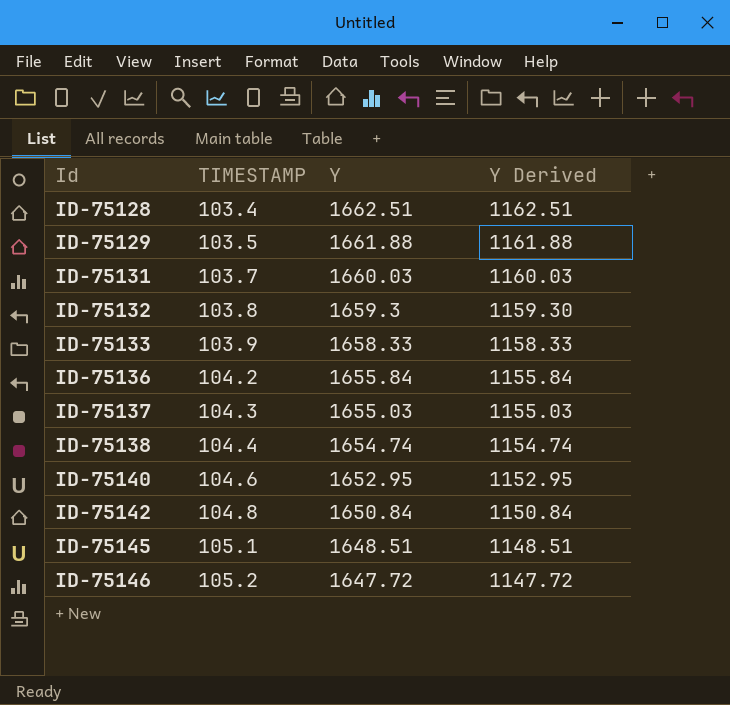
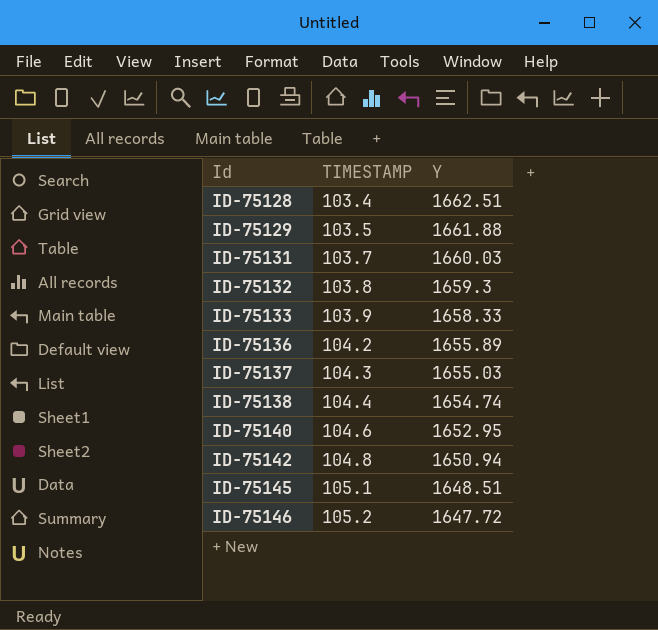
column Y Derived | formula: [Y] - 500 -> none
ID-75136 | Y: 1655.84 -> 1655.89
ID-75142 | Y: 1650.84 -> 1650.94

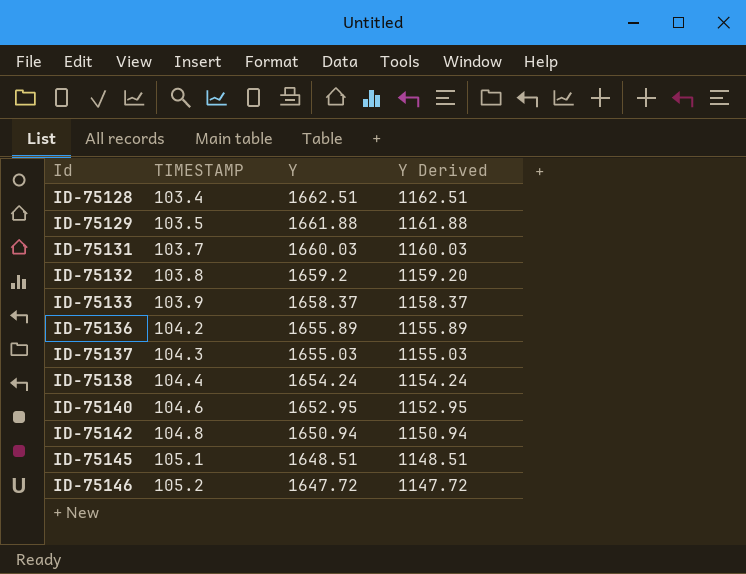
column Y Derived | formula: none -> [Y] - 500
ID-75132 | Y: 1659.3 -> 1659.2
ID-75133 | Y: 1658.33 -> 1658.37
ID-75138 | Y: 1654.74 -> 1654.24

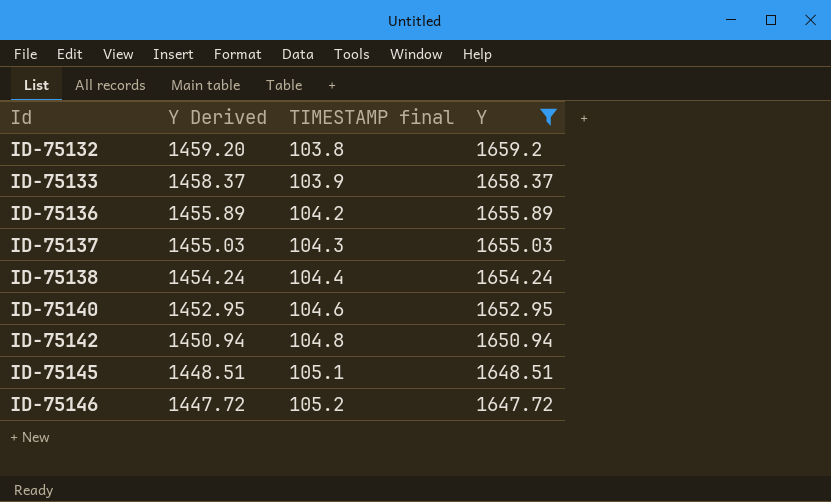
filter: none -> Y <= 1659.2
column Y Derived | formula: [Y] - 500 -> [Y] - 200
column Y Derived | position: 4 -> 2
column name: TIMESTAMP -> TIMESTAMP final

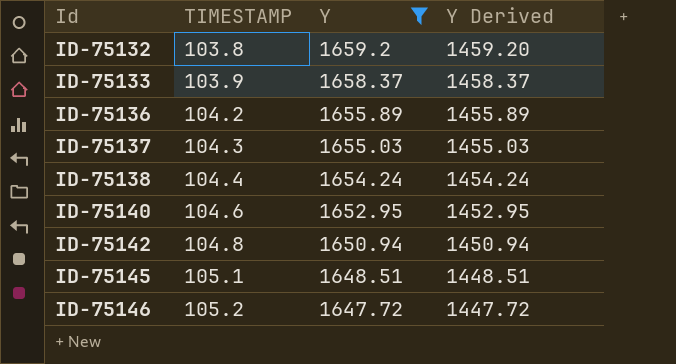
column name: TIMESTAMP final -> TIMESTAMP
column Y Derived | position: 2 -> 4

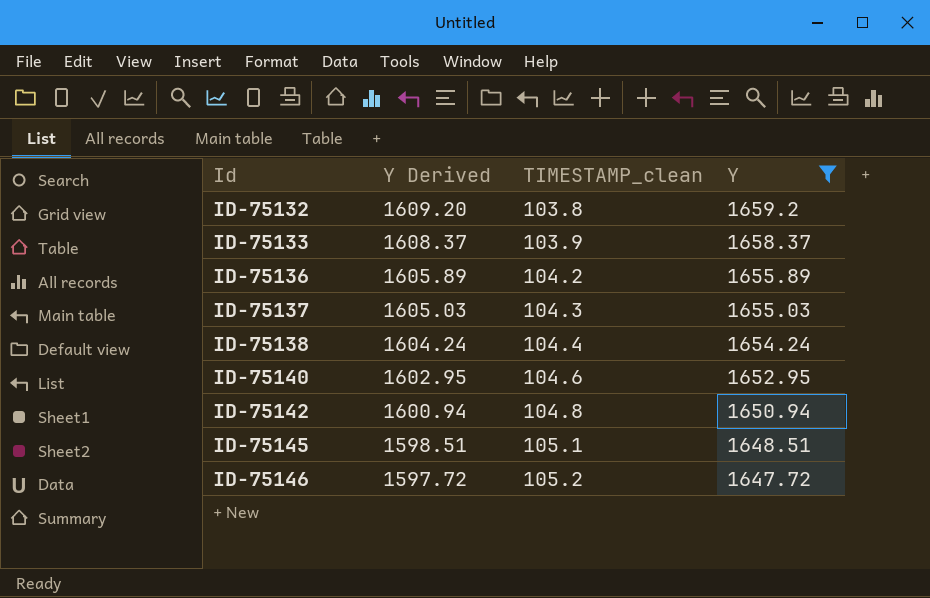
column Y Derived | formula: [Y] - 200 -> [Y] - 50
column Y Derived | position: 4 -> 2
column name: TIMESTAMP -> TIMESTAMP_clean

